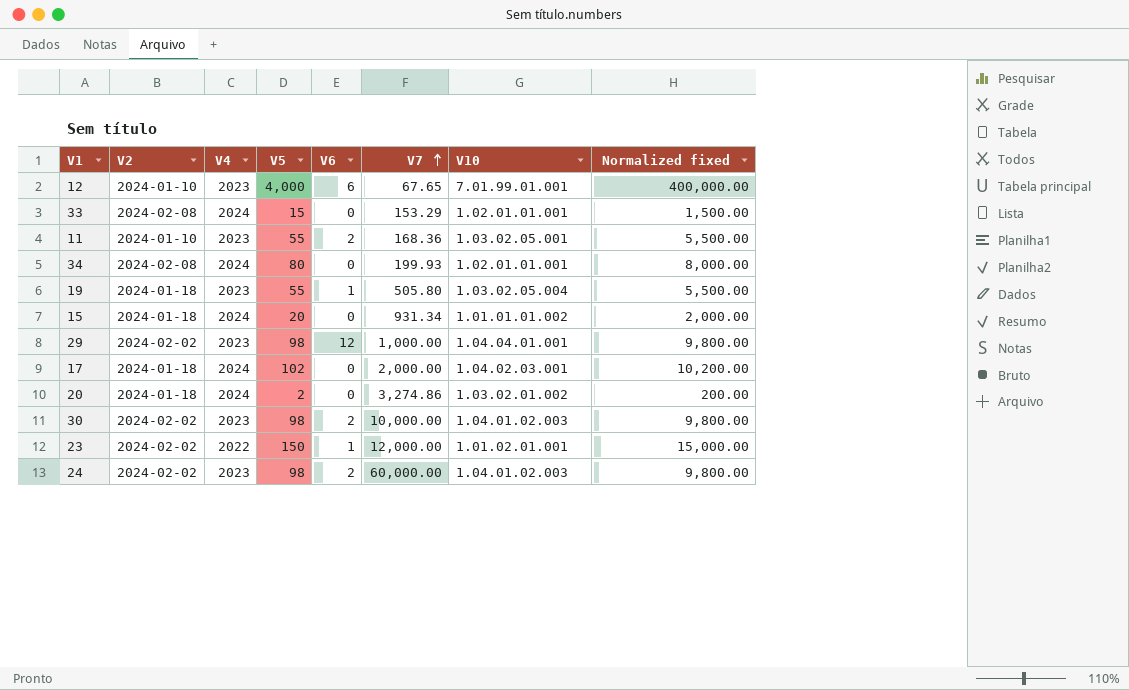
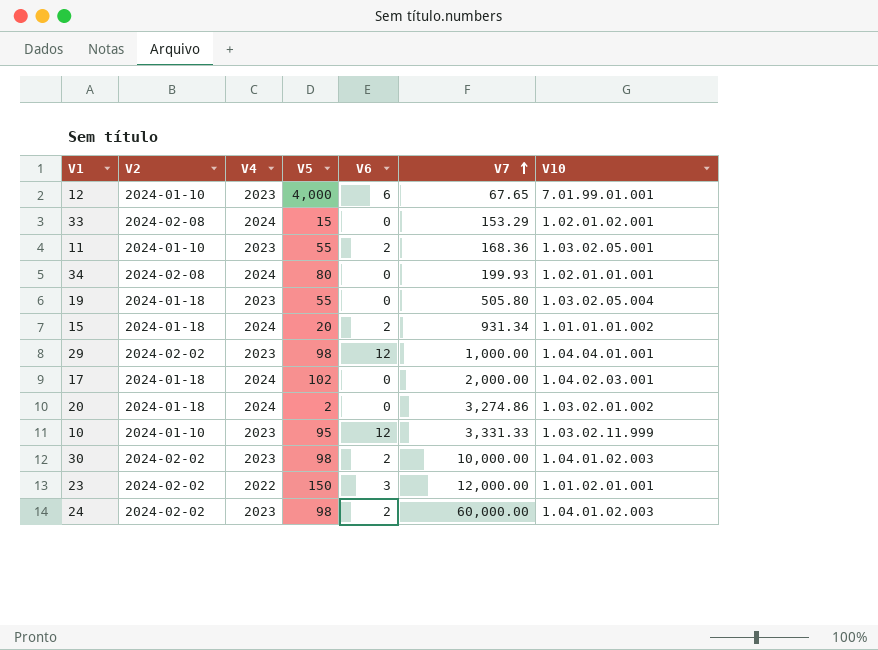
column Normalized fixed | formula: [V5] * 100 -> none
33 | V10: 1.02.01.01.001 -> 1.02.01.02.001
19 | V6: 1 -> 0
15 | V6: 0 -> 2
row 10: none -> 2024-01-10 | 2023 | 95 | 12 | 3,331.33 | 1.03.02.11.999
23 | V6: 1 -> 3

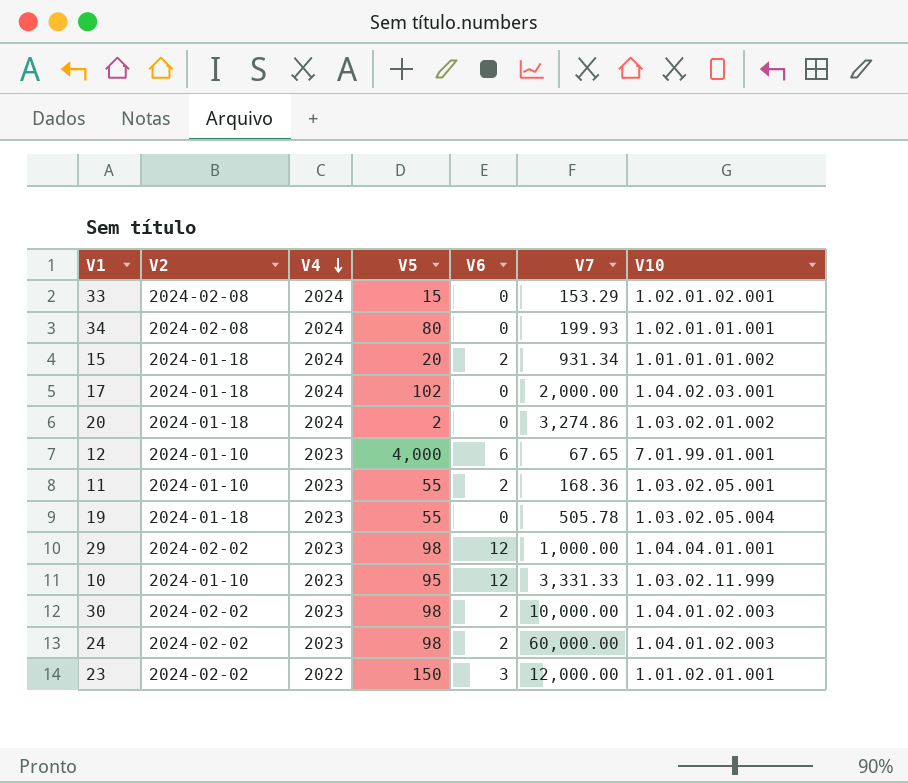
row order: V7 ascending -> V4 descending
19 | V7: 505.80 -> 505.78

